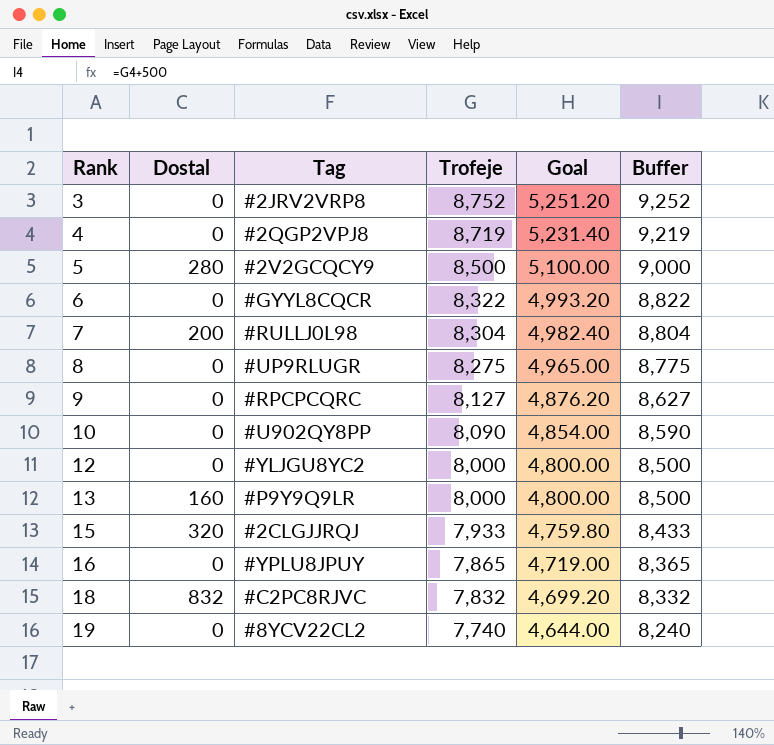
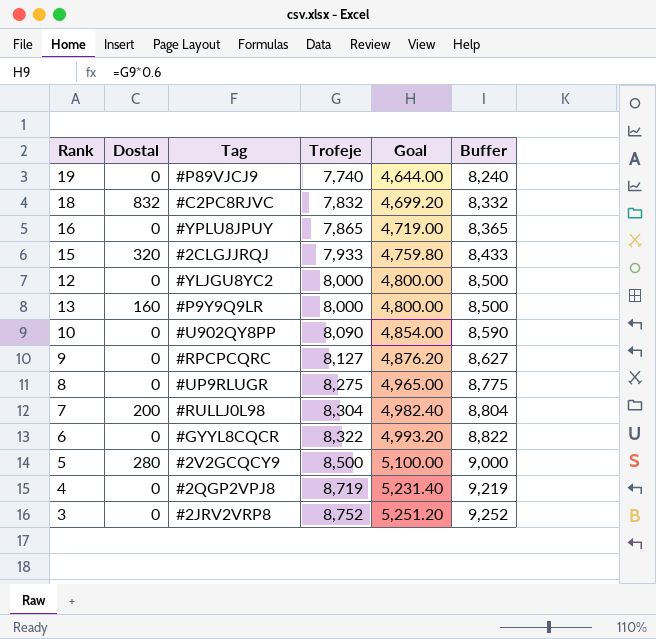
row order: Rank ascending -> Trofeje ascending
19 | Tag: #8YCV22CL2 -> #P89VJCJ9

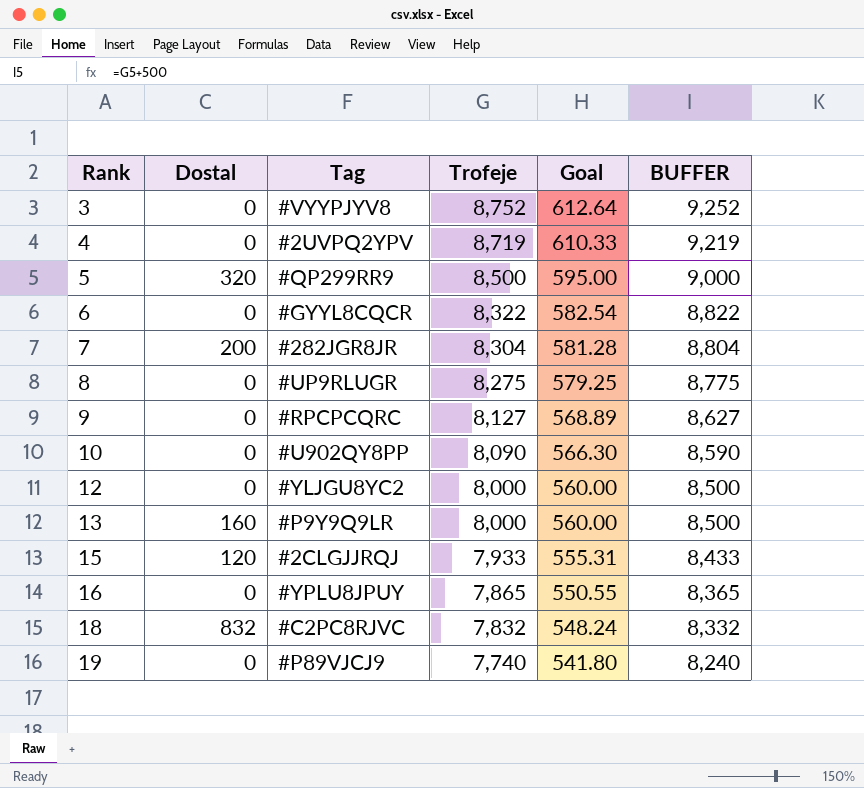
row order: Trofeje ascending -> Rank ascending
column Goal | formula: [Trofeje] * 0.6 -> [Trofeje] * 0.07
column name: Buffer -> BUFFER
3 | Tag: #2JRV2VRP8 -> #VYYPJYV8
4 | Tag: #2QGP2VPJ8 -> #2UVPQ2YPV
5 | Dostal: 280 -> 320
5 | Tag: #2V2GCQCY9 -> #QP299RR9
7 | Tag: #RULLJ0L98 -> #282JGR8JR
15 | Dostal: 320 -> 120

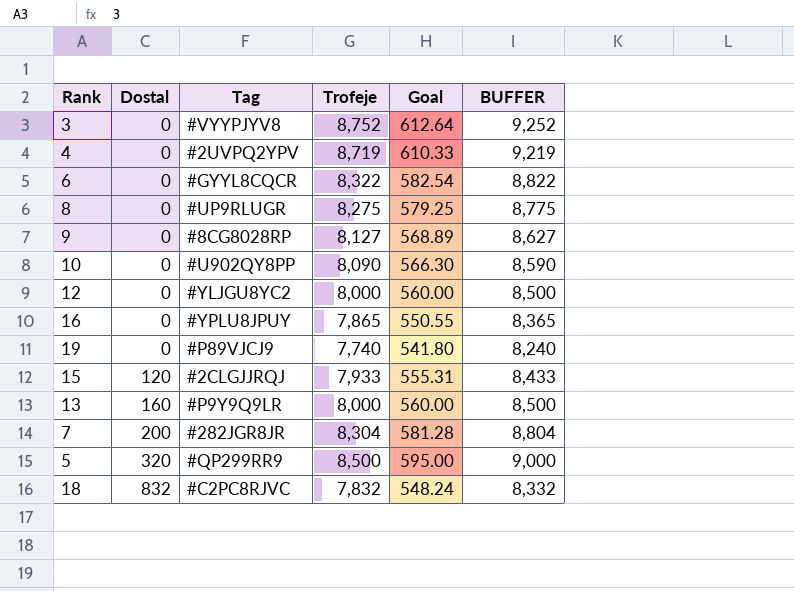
row order: Rank ascending -> Dostal ascending
9 | Tag: #RPCPCQRC -> #8CG8028RP

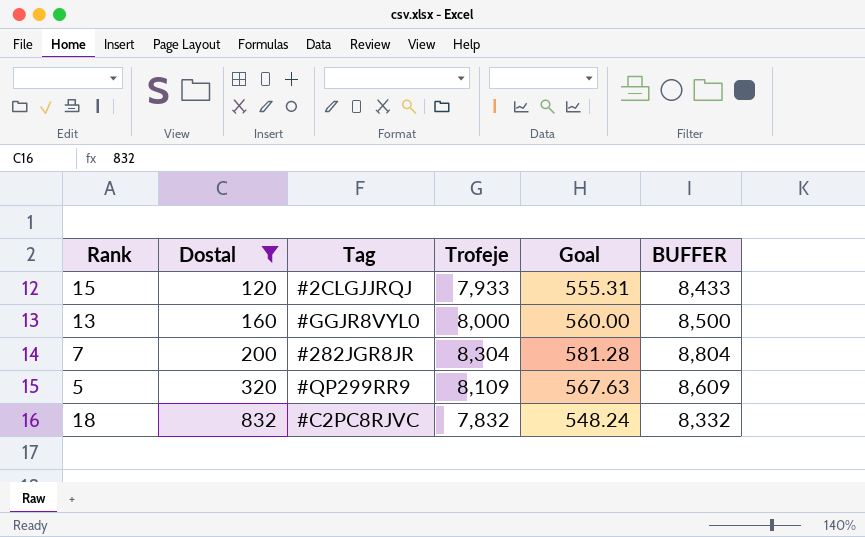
filter: none -> Dostal != 0
13 | Tag: #P9Y9Q9LR -> #GGJR8VYL0
5 | Trofeje: 8,500 -> 8,109
5 | Goal: 595.00 -> 567.63
5 | BUFFER: 9,000 -> 8,609

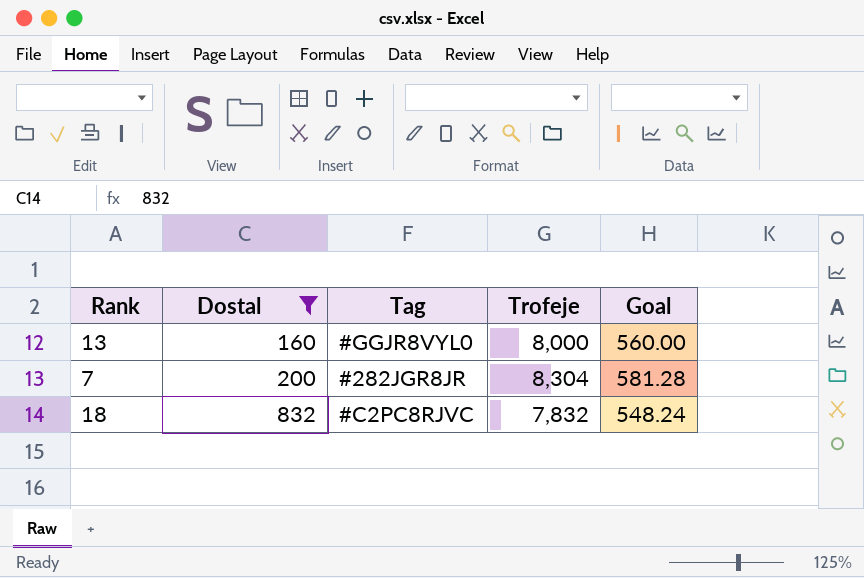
column BUFFER | formula: [Trofeje] + 500 -> none
row 15: 120 | #2CLGJJRQJ | 7,933 | 555.31 | 8,433 -> none
row 5: 320 | #QP299RR9 | 8,109 | 567.63 | 8,609 -> none

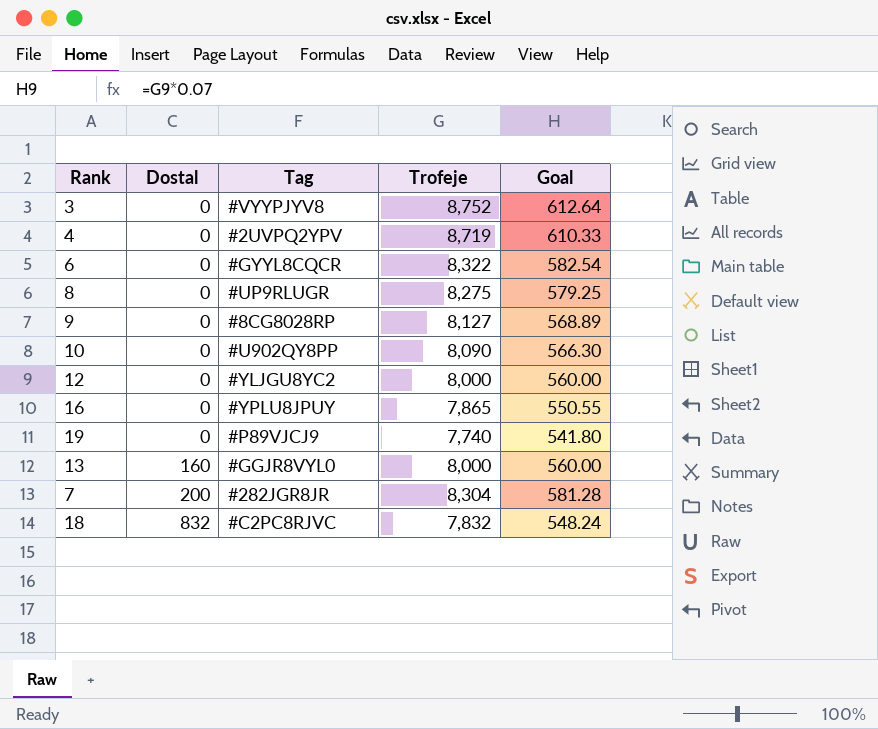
filter: Dostal != 0 -> none

